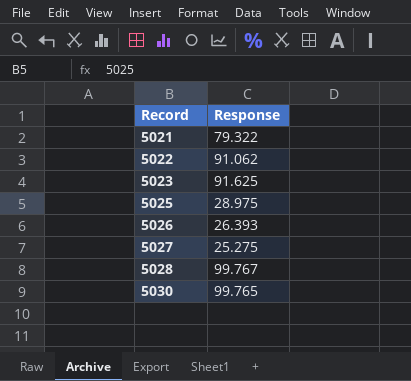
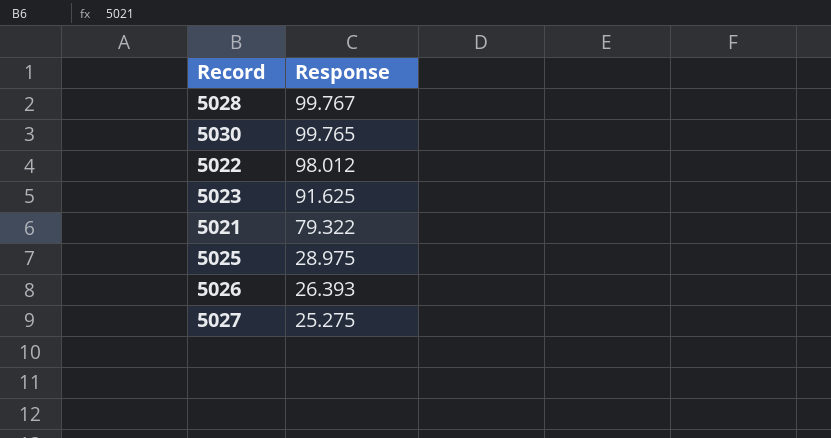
row order: Record ascending -> Response descending
5022 | Response: 91.062 -> 98.012

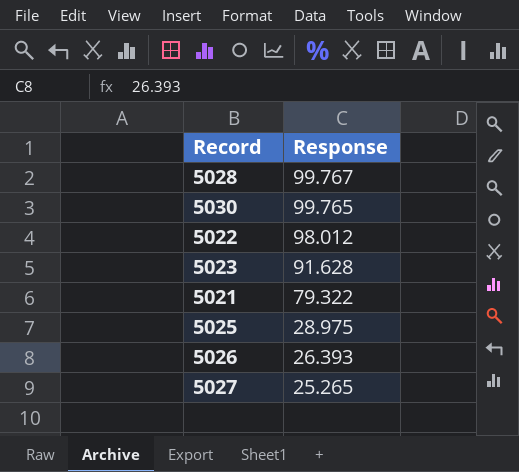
5023 | Response: 91.625 -> 91.628
5027 | Response: 25.275 -> 25.265

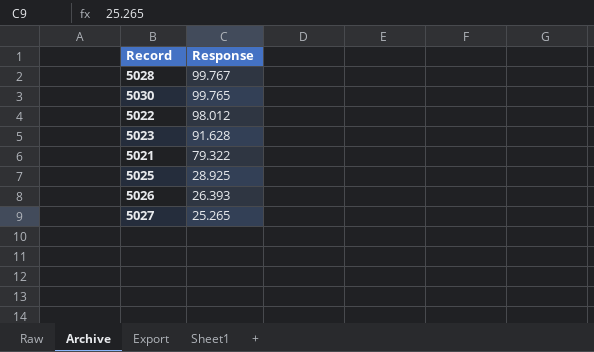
5025 | Response: 28.975 -> 28.925

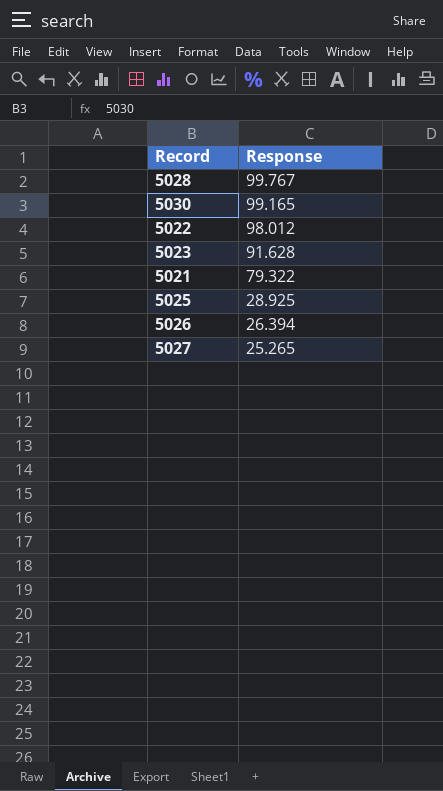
5030 | Response: 99.765 -> 99.165
5026 | Response: 26.393 -> 26.394

